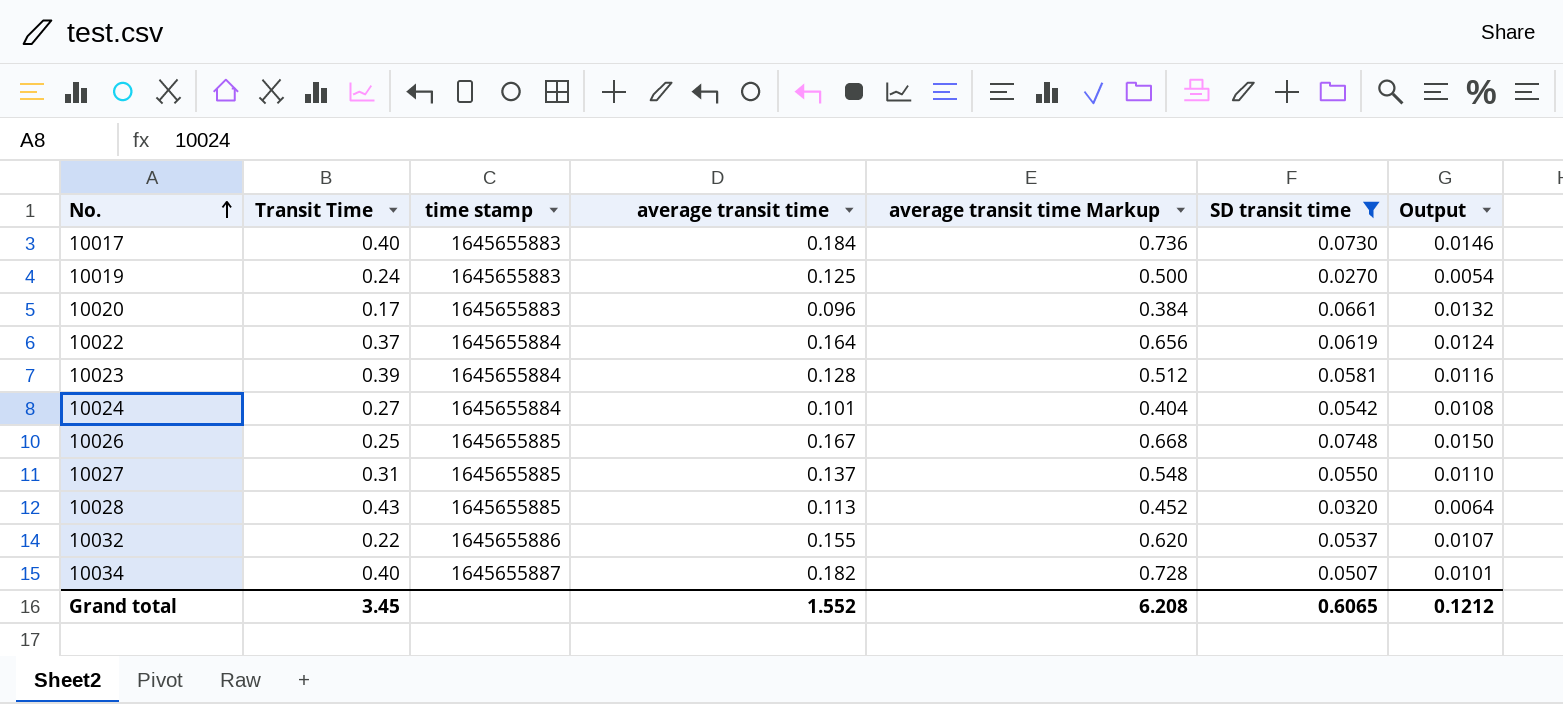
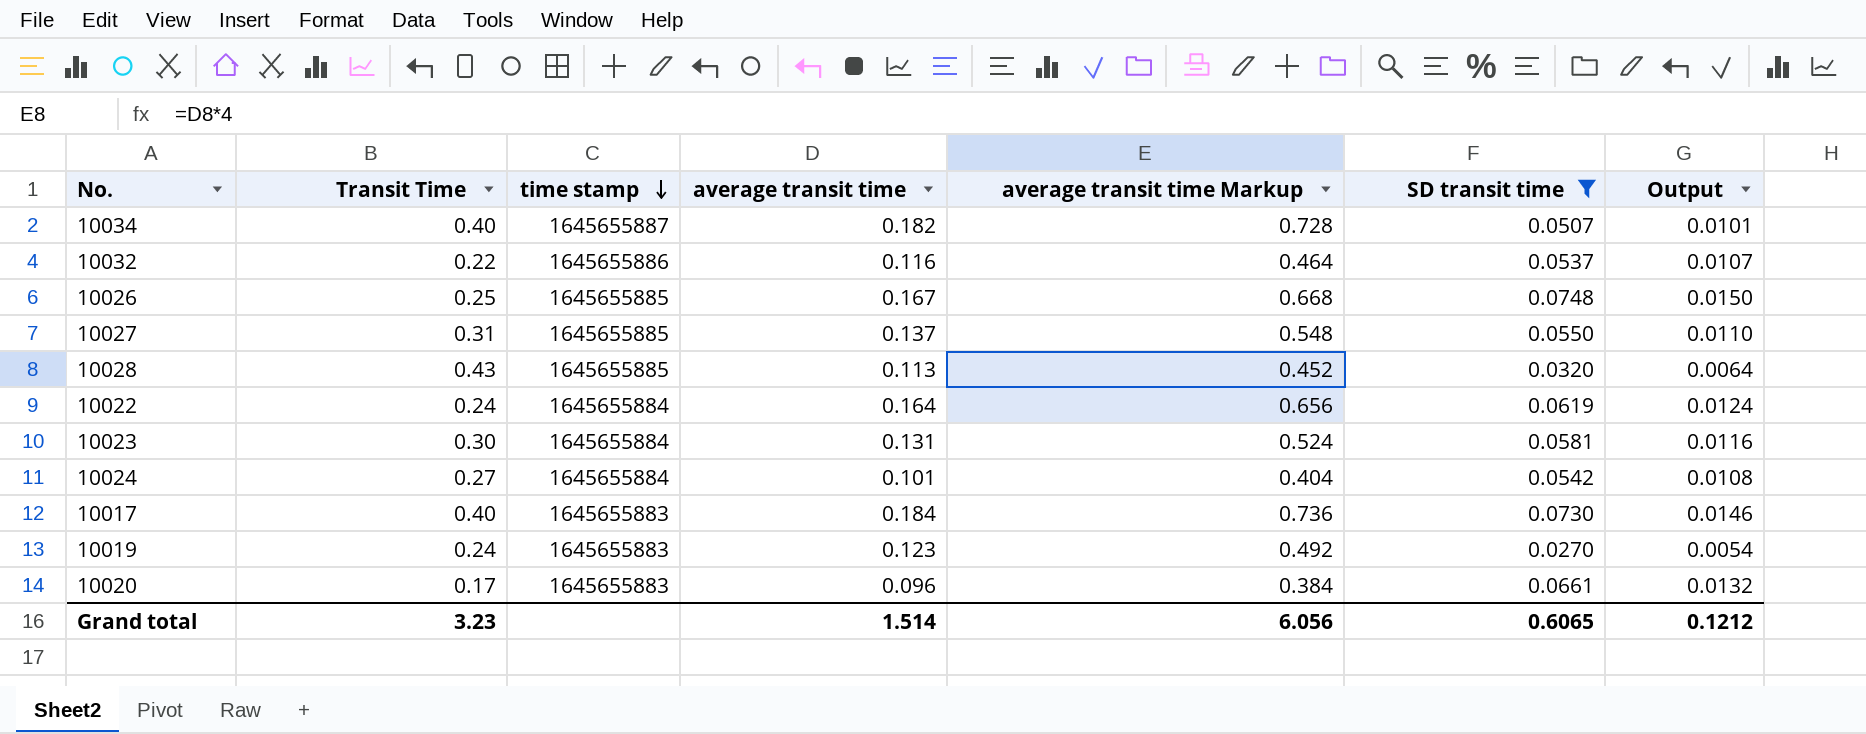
row order: No. ascending -> time stamp descending
10032 | average transit time: 0.155 -> 0.116
10032 | average transit time Markup: 0.620 -> 0.464
10022 | Transit Time: 0.37 -> 0.24
10023 | Transit Time: 0.39 -> 0.30
10023 | average transit time: 0.128 -> 0.131
10023 | average transit time Markup: 0.512 -> 0.524
10019 | average transit time: 0.125 -> 0.123
10019 | average transit time Markup: 0.500 -> 0.492
Grand total | Transit Time: 3.45 -> 3.23
Grand total | average transit time: 1.552 -> 1.514
Grand total | average transit time Markup: 6.208 -> 6.056

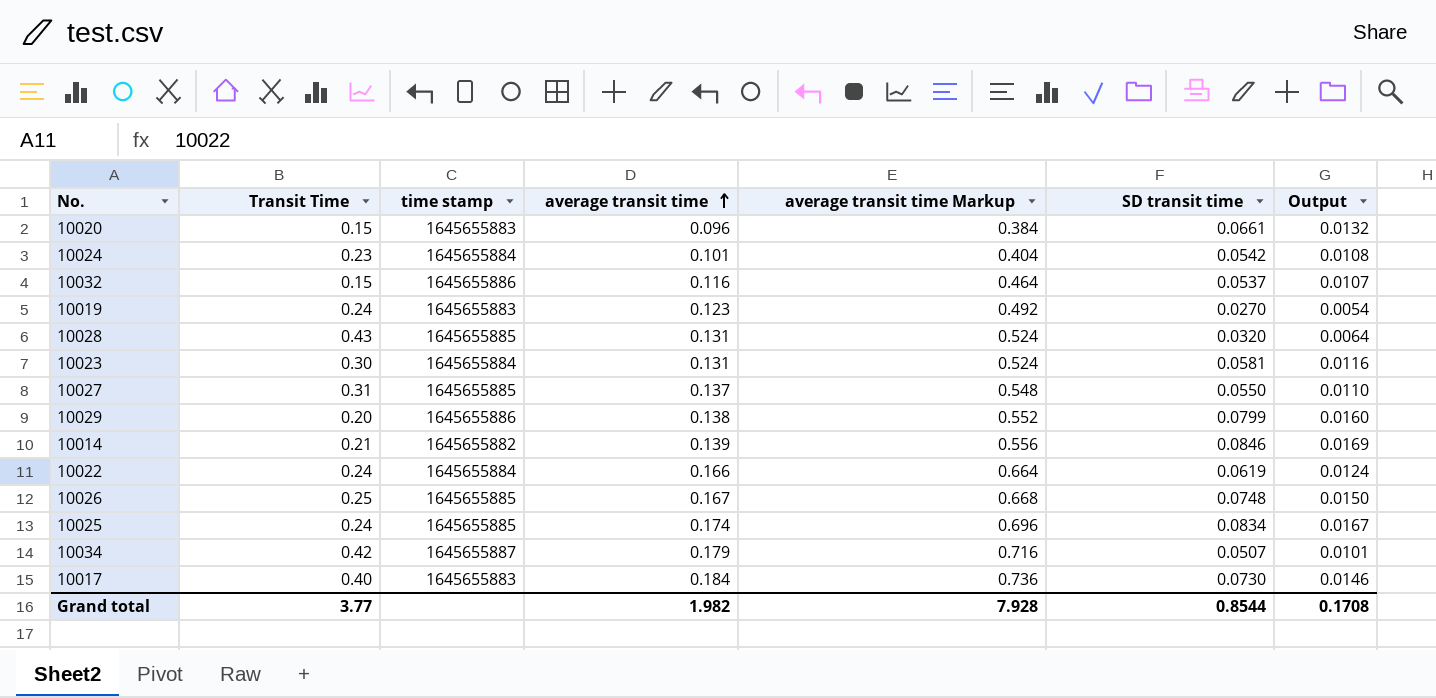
filter: SD transit time <= 0.0748 -> none
row order: time stamp descending -> average transit time ascending
10020 | Transit Time: 0.17 -> 0.15
10024 | Transit Time: 0.27 -> 0.23
10032 | Transit Time: 0.22 -> 0.15
10028 | average transit time: 0.113 -> 0.131
10028 | average transit time Markup: 0.452 -> 0.524
10022 | average transit time: 0.164 -> 0.166
10022 | average transit time Markup: 0.656 -> 0.664
10034 | Transit Time: 0.40 -> 0.42
10034 | average transit time: 0.182 -> 0.179
10034 | average transit time Markup: 0.728 -> 0.716
Grand total | Transit Time: 3.23 -> 3.77
Grand total | average transit time: 1.514 -> 1.982
Grand total | average transit time Markup: 6.056 -> 7.928
Grand total | SD transit time: 0.6065 -> 0.8544
Grand total | Output: 0.1212 -> 0.1708

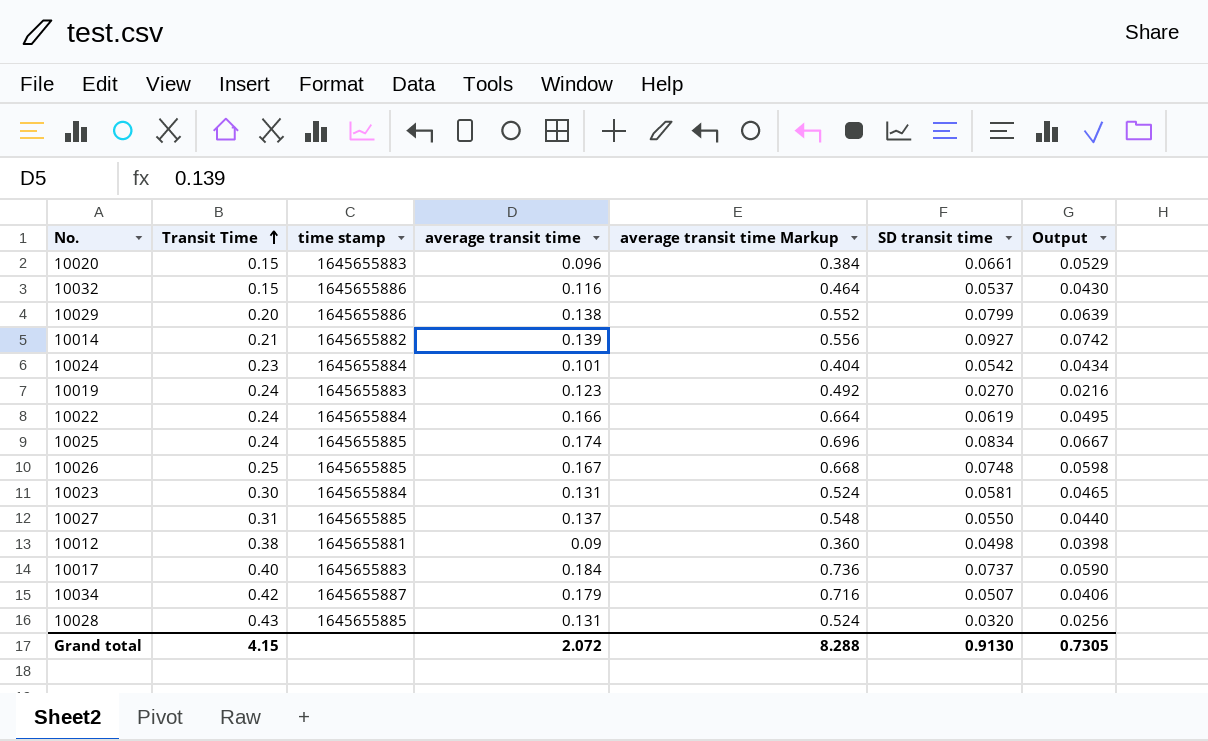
row order: average transit time ascending -> Transit Time ascending
column Output | formula: [SD transit time] * 0.2 -> [SD transit time] * 0.8
10014 | SD transit time: 0.0846 -> 0.0927
row 10012: none -> 0.38 | 1645655881 | 0.09 | 0.360 | 0.0498 | 0.0398
10017 | SD transit time: 0.0730 -> 0.0737
Grand total | Transit Time: 3.77 -> 4.15
Grand total | average transit time: 1.982 -> 2.072
Grand total | average transit time Markup: 7.928 -> 8.288
Grand total | SD transit time: 0.8544 -> 0.9130
Grand total | Output: 0.1708 -> 0.7305

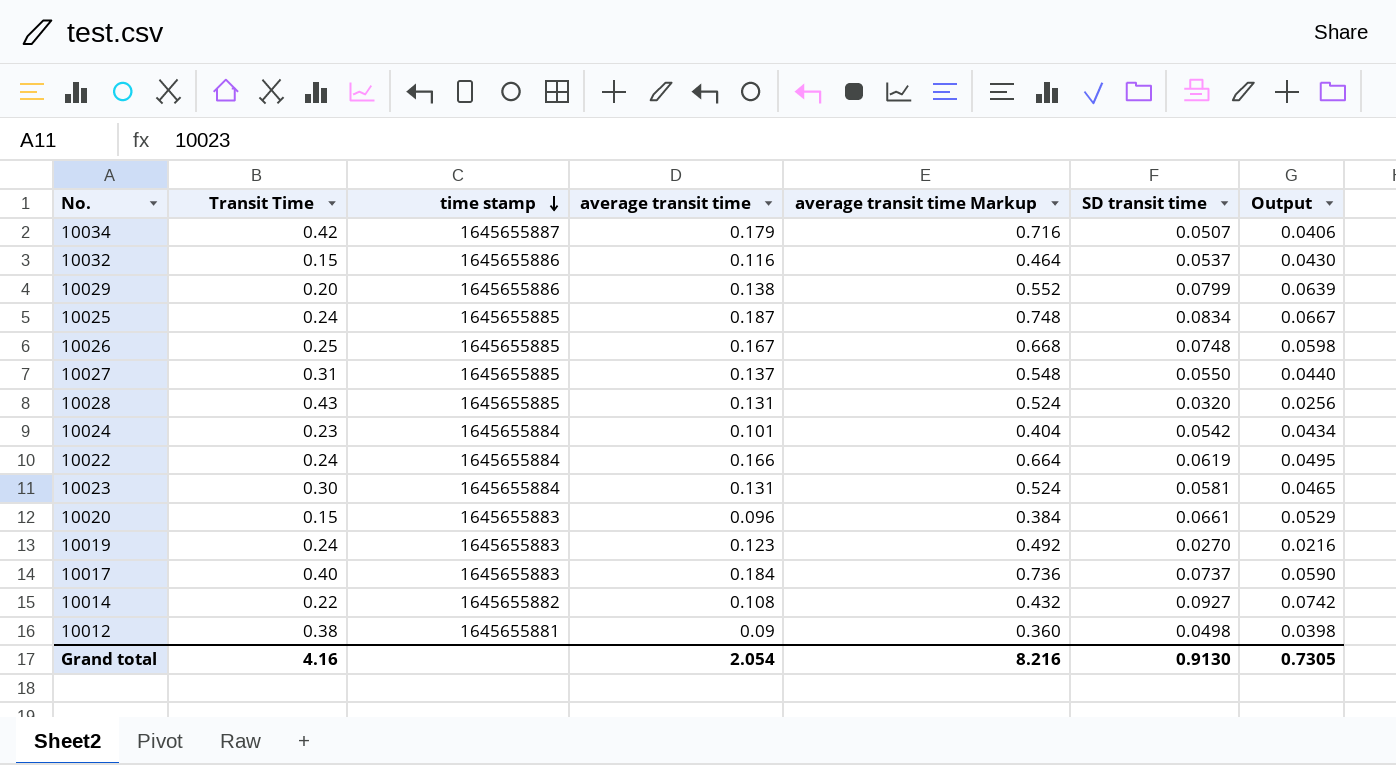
row order: Transit Time ascending -> time stamp descending
10025 | average transit time: 0.174 -> 0.187
10025 | average transit time Markup: 0.696 -> 0.748
10014 | Transit Time: 0.21 -> 0.22
10014 | average transit time: 0.139 -> 0.108
10014 | average transit time Markup: 0.556 -> 0.432
Grand total | Transit Time: 4.15 -> 4.16
Grand total | average transit time: 2.072 -> 2.054
Grand total | average transit time Markup: 8.288 -> 8.216

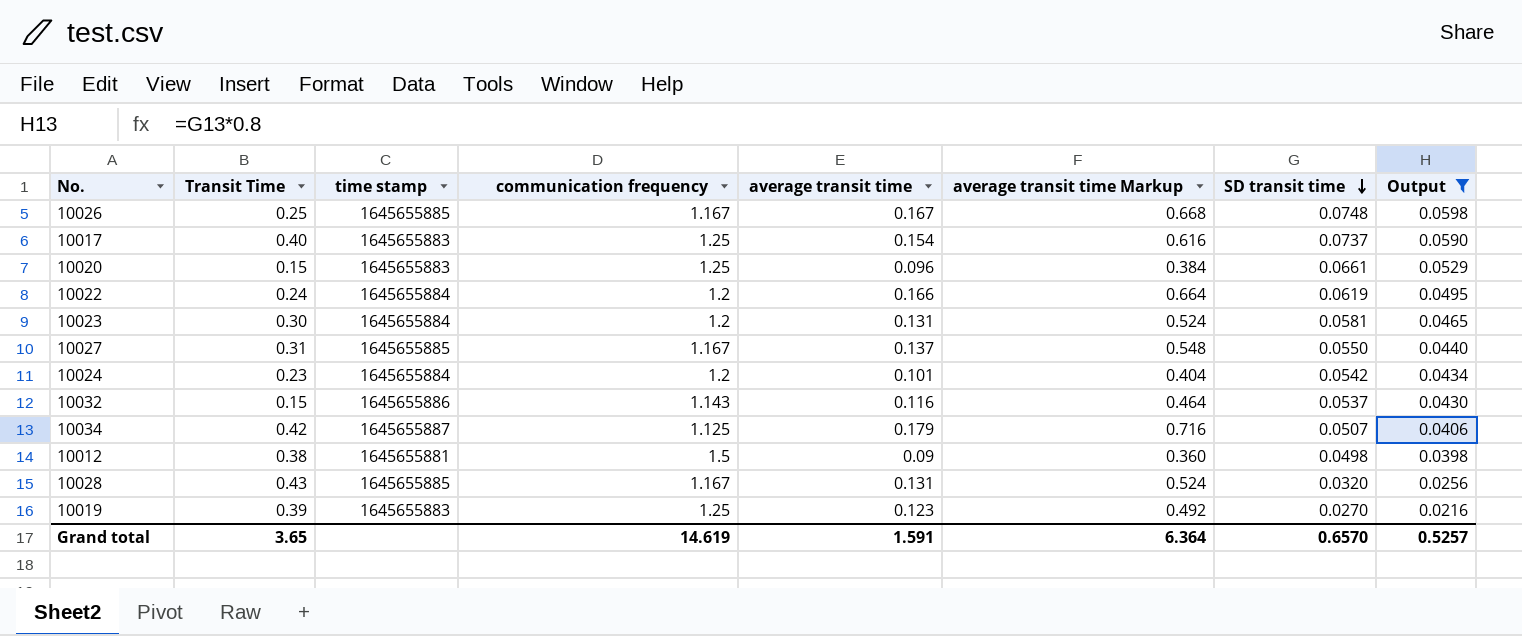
filter: none -> Output <= 0.0598
row order: time stamp descending -> SD transit time descending
column communication frequency | position: none -> 4
10017 | average transit time: 0.184 -> 0.154
10017 | average transit time Markup: 0.736 -> 0.616
10019 | Transit Time: 0.24 -> 0.39
Grand total | Transit Time: 4.16 -> 3.65
Grand total | average transit time: 2.054 -> 1.591
Grand total | average transit time Markup: 8.216 -> 6.364
Grand total | SD transit time: 0.9130 -> 0.6570
Grand total | Output: 0.7305 -> 0.5257

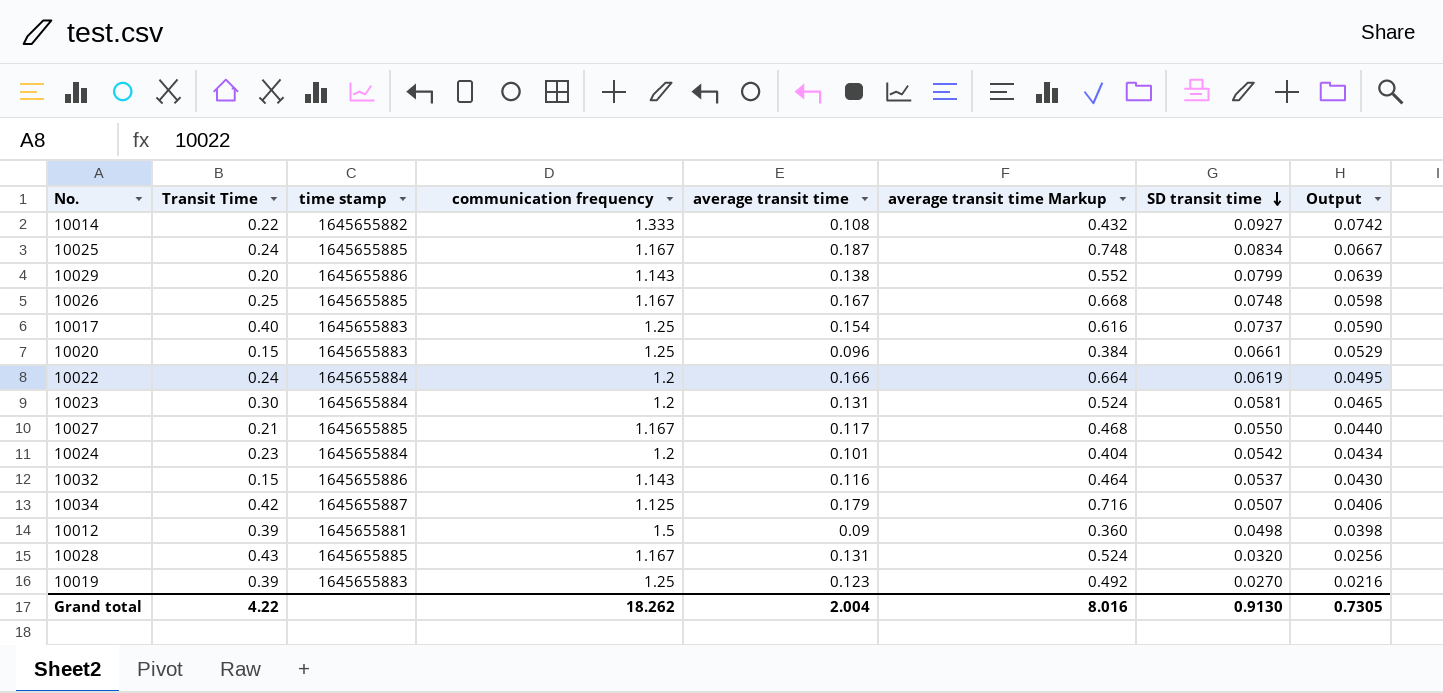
filter: Output <= 0.0598 -> none
10027 | Transit Time: 0.31 -> 0.21
10027 | average transit time: 0.137 -> 0.117
10027 | average transit time Markup: 0.548 -> 0.468
10012 | Transit Time: 0.38 -> 0.39
Grand total | Transit Time: 3.65 -> 4.22
Grand total | communication frequency: 14.619 -> 18.262
Grand total | average transit time: 1.591 -> 2.004
Grand total | average transit time Markup: 6.364 -> 8.016
Grand total | SD transit time: 0.6570 -> 0.9130
Grand total | Output: 0.5257 -> 0.7305

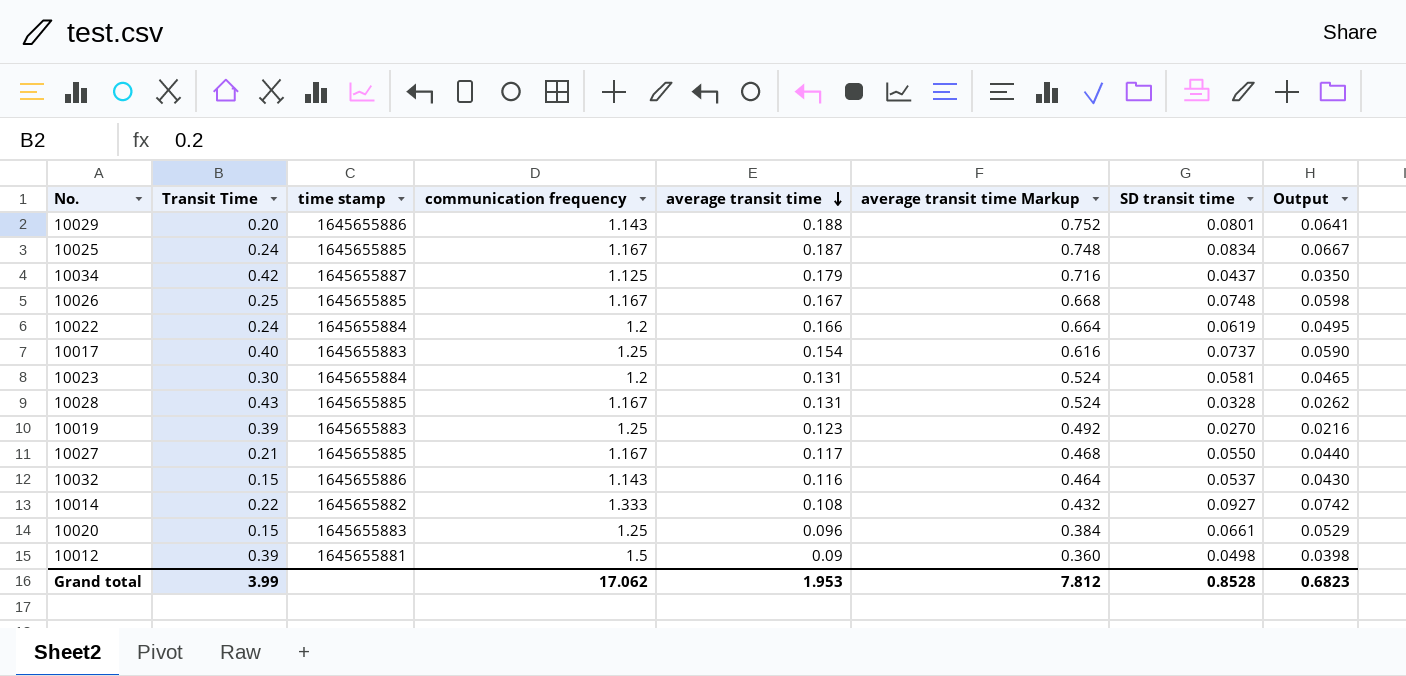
row order: SD transit time descending -> average transit time descending
row 10024: 0.23 | 1645655884 | 1.2 | 0.101 | 0.404 | 0.0542 | 0.0434 -> none
10029 | average transit time: 0.138 -> 0.188
10029 | average transit time Markup: 0.552 -> 0.752
10029 | SD transit time: 0.0799 -> 0.0801
10029 | Output: 0.0639 -> 0.0641
10034 | SD transit time: 0.0507 -> 0.0437
10034 | Output: 0.0406 -> 0.0350
10028 | SD transit time: 0.0320 -> 0.0328
10028 | Output: 0.0256 -> 0.0262
Grand total | Transit Time: 4.22 -> 3.99
Grand total | communication frequency: 18.262 -> 17.062
Grand total | average transit time: 2.004 -> 1.953
Grand total | average transit time Markup: 8.016 -> 7.812
Grand total | SD transit time: 0.9130 -> 0.8528
Grand total | Output: 0.7305 -> 0.6823

